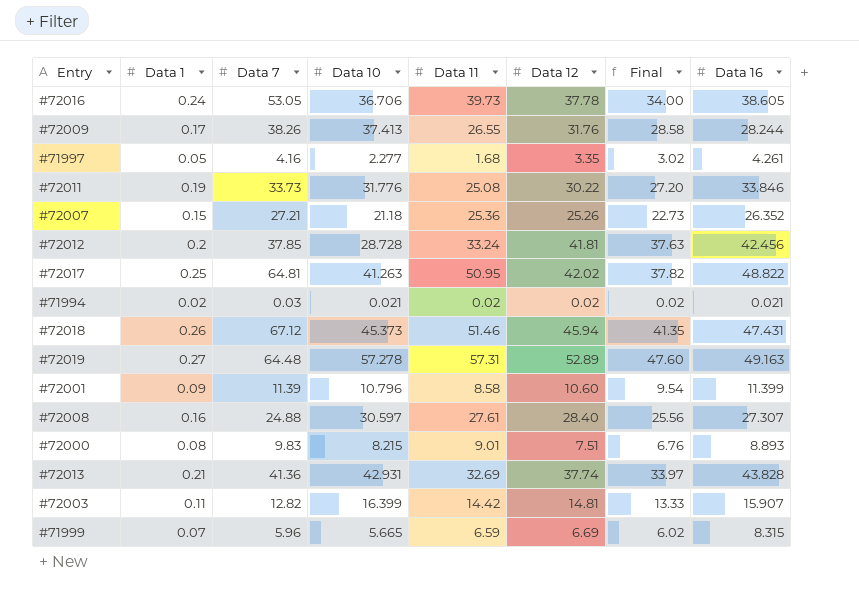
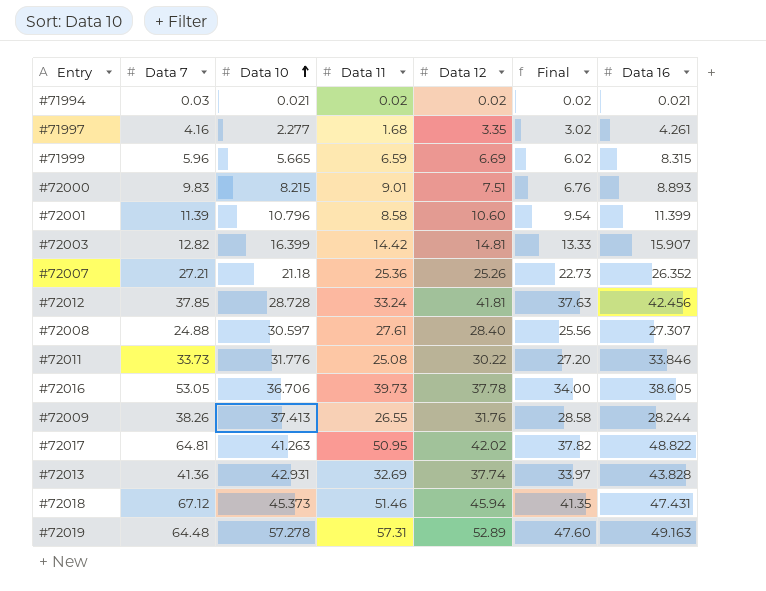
row order: none -> Data 10 ascending
column Data 1 | position: 2 -> none

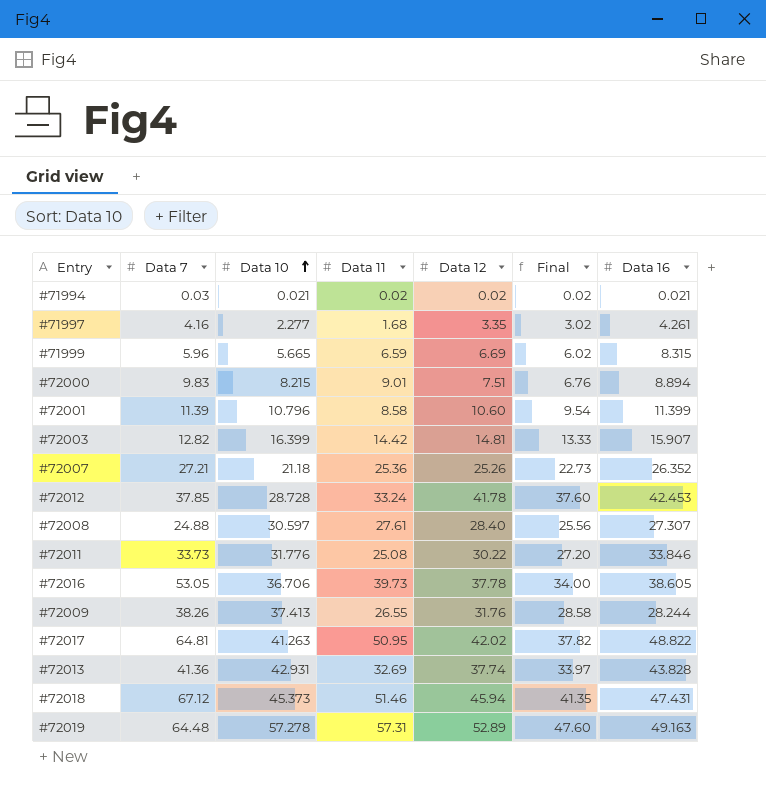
#72000 | Data 16: 8.893 -> 8.894
#72012 | Data 12: 41.81 -> 41.78
#72012 | Final: 37.63 -> 37.60
#72012 | Data 16: 42.456 -> 42.453

